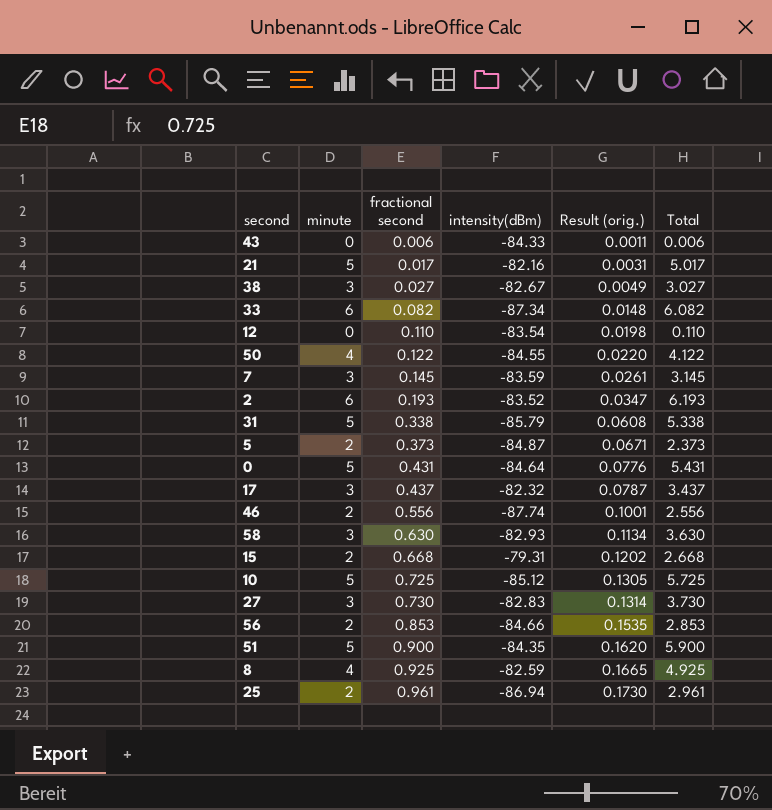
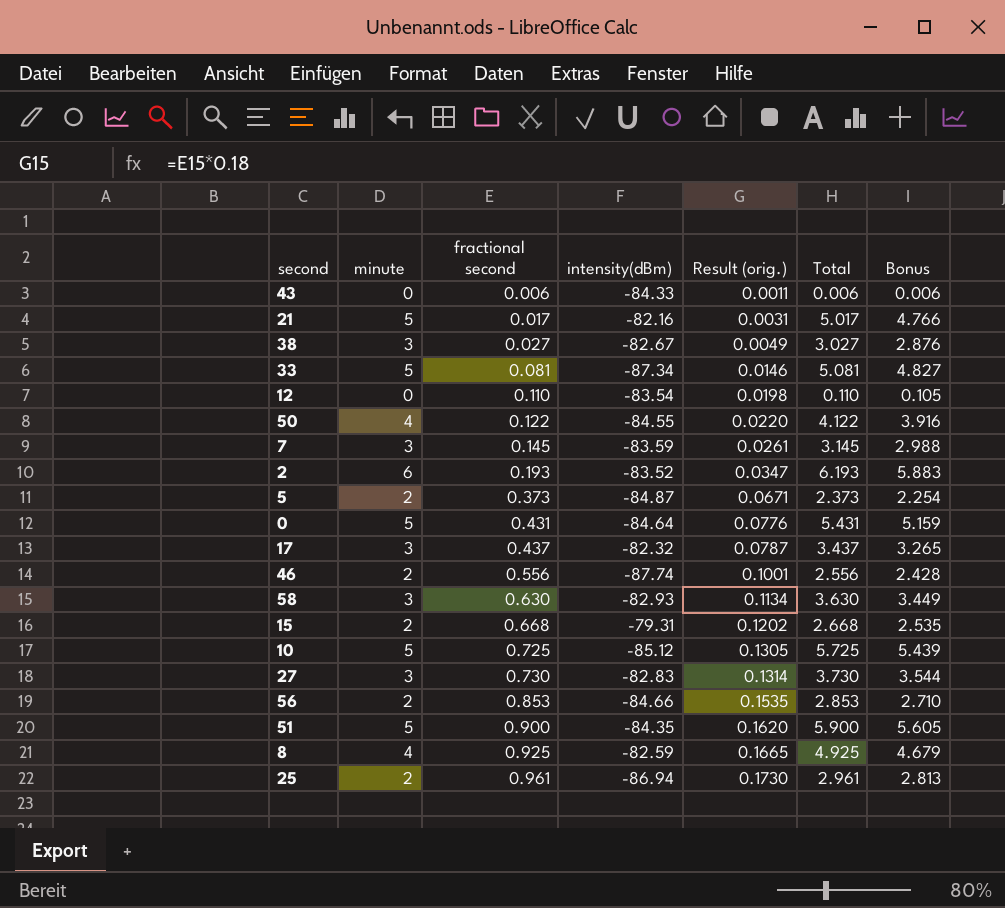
column Bonus | formula: none -> [Total] * 0.95
row 31: 5 | 0.338 | -85.79 | 0.0608 | 5.338 -> none
33 | minute: 6 -> 5
33 | fractional second: 0.082 -> 0.081
33 | Result (orig.): 0.0148 -> 0.0146
33 | Total: 6.082 -> 5.081

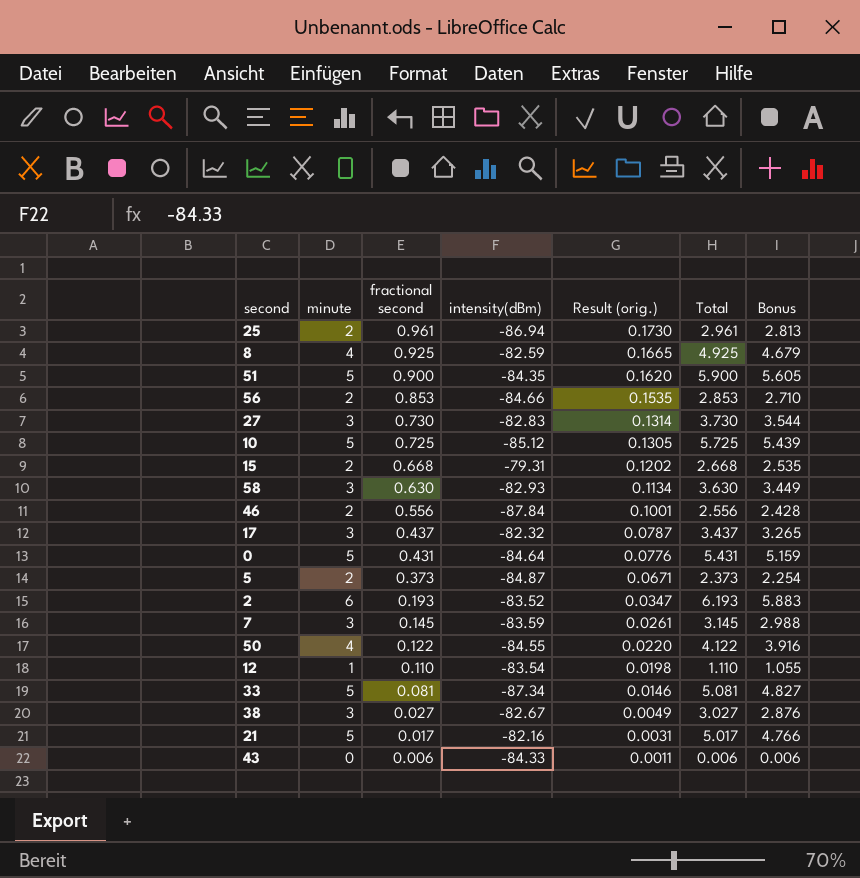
row order: fractional second ascending -> fractional second descending
46 | intensity(dBm): -87.74 -> -87.84
12 | minute: 0 -> 1
12 | Total: 0.110 -> 1.110
12 | Bonus: 0.105 -> 1.055

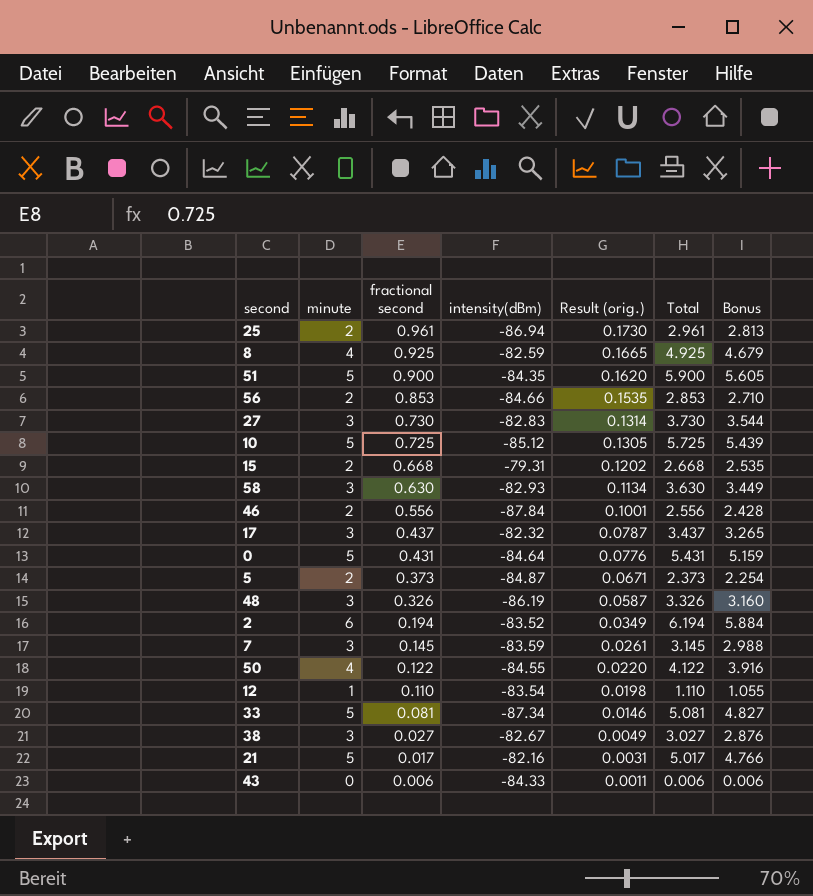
row 48: none -> 3 | 0.326 | -86.19 | 0.0587 | 3.326 | 3.160
2 | fractional second: 0.193 -> 0.194
2 | Result (orig.): 0.0347 -> 0.0349
2 | Total: 6.193 -> 6.194
2 | Bonus: 5.883 -> 5.884

